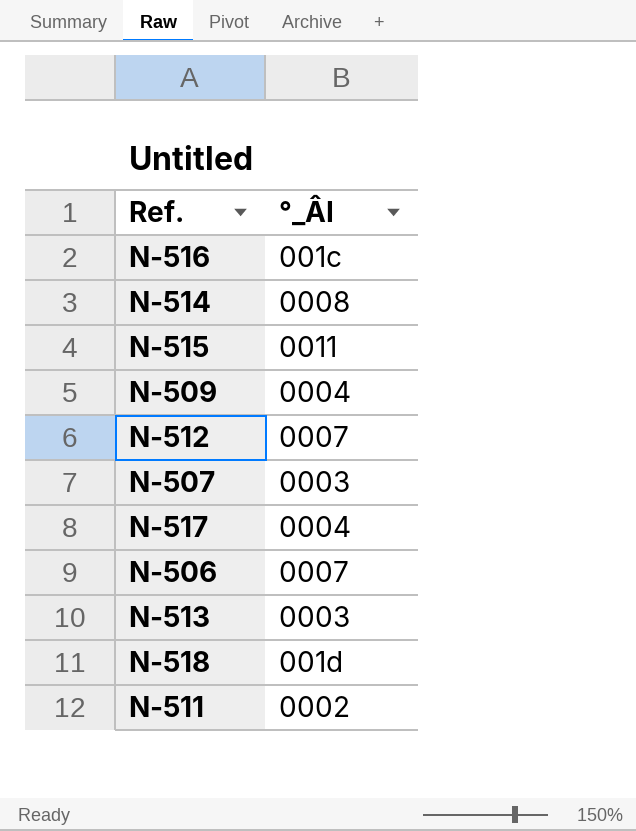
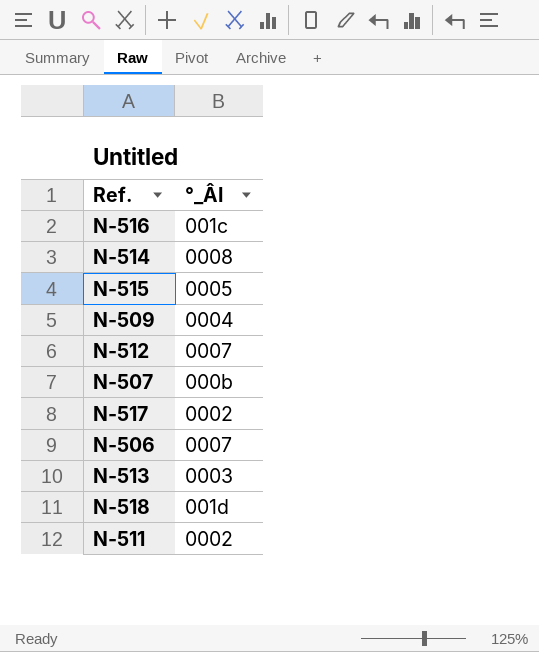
N-515 | °_ÂI: 0011 -> 0005
N-507 | °_ÂI: 0003 -> 000b
N-517 | °_ÂI: 0004 -> 0002

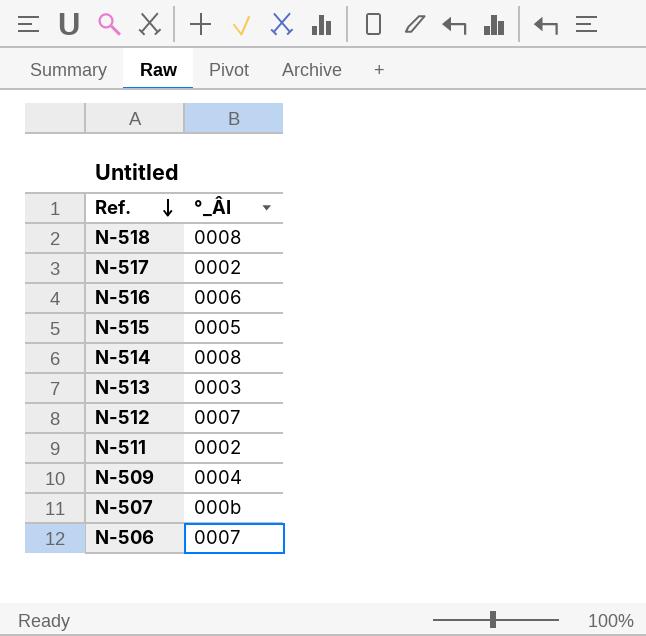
row order: none -> Ref. descending
N-518 | °_ÂI: 001d -> 0008
N-516 | °_ÂI: 001c -> 0006

